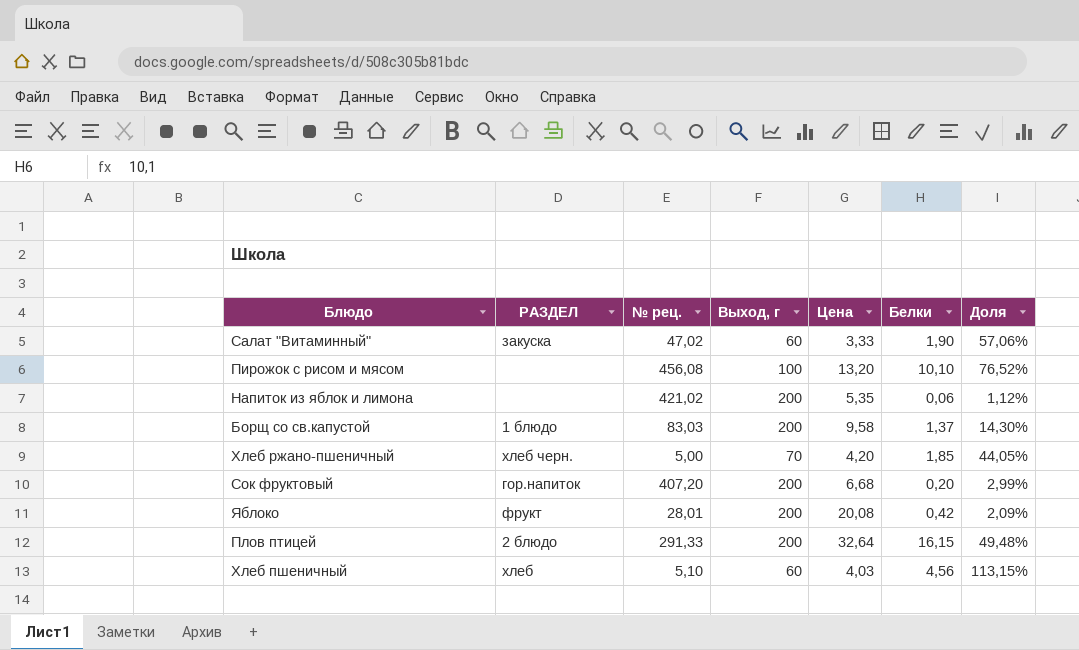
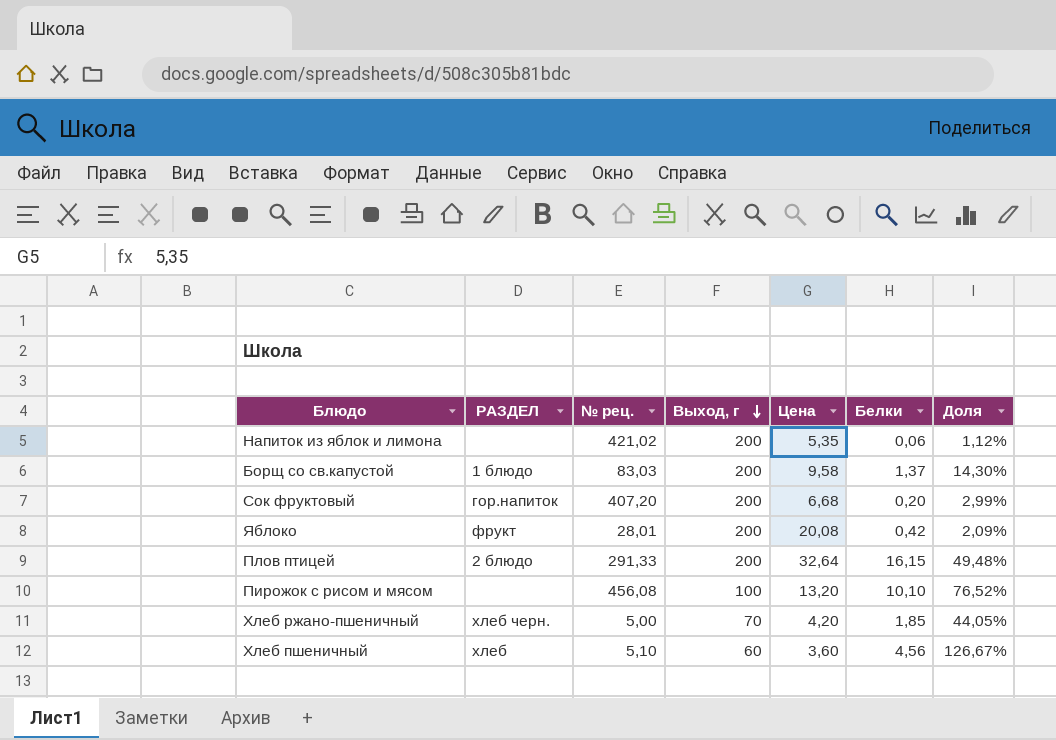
row order: none -> Выход, г descending
row Салат "Витаминный": закуска | 47,02 | 60 | 3,33 | 1,90 | 57,06% -> none
Хлеб пшеничный | Цена: 4,03 -> 3,60
Хлеб пшеничный | Доля: 113,15% -> 126,67%

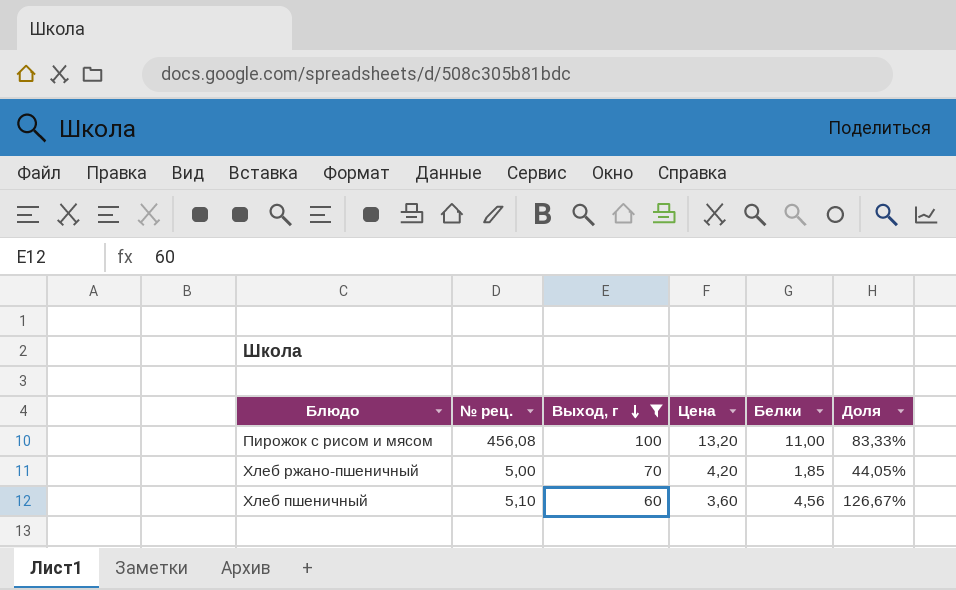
filter: none -> Выход, г != 200
column РАЗДЕЛ | position: 2 -> none
Пирожок с рисом и мясом | Белки: 10,10 -> 11,00
Пирожок с рисом и мясом | Доля: 76,52% -> 83,33%

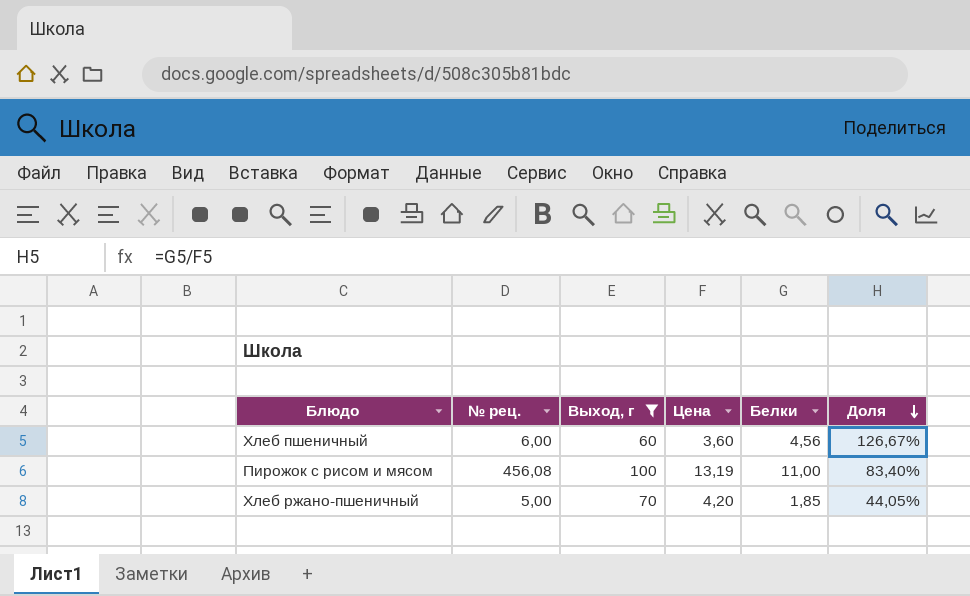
row order: Выход, г descending -> Доля descending
Хлеб пшеничный | № рец.: 5,10 -> 6,00
Пирожок с рисом и мясом | Цена: 13,20 -> 13,19
Пирожок с рисом и мясом | Доля: 83,33% -> 83,40%

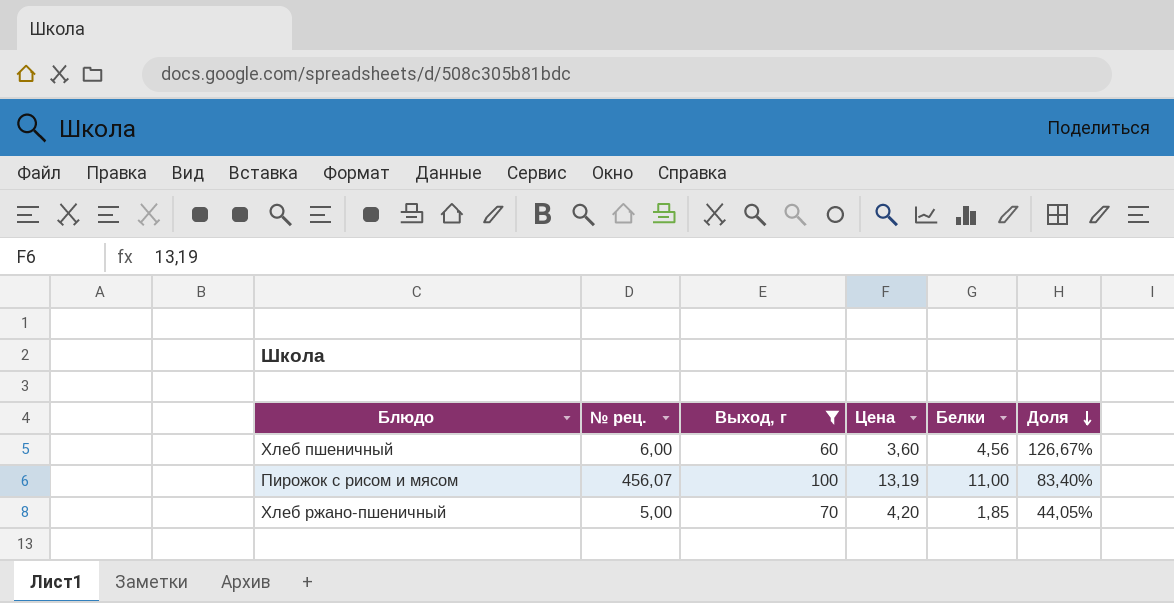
Пирожок с рисом и мясом | № рец.: 456,08 -> 456,07

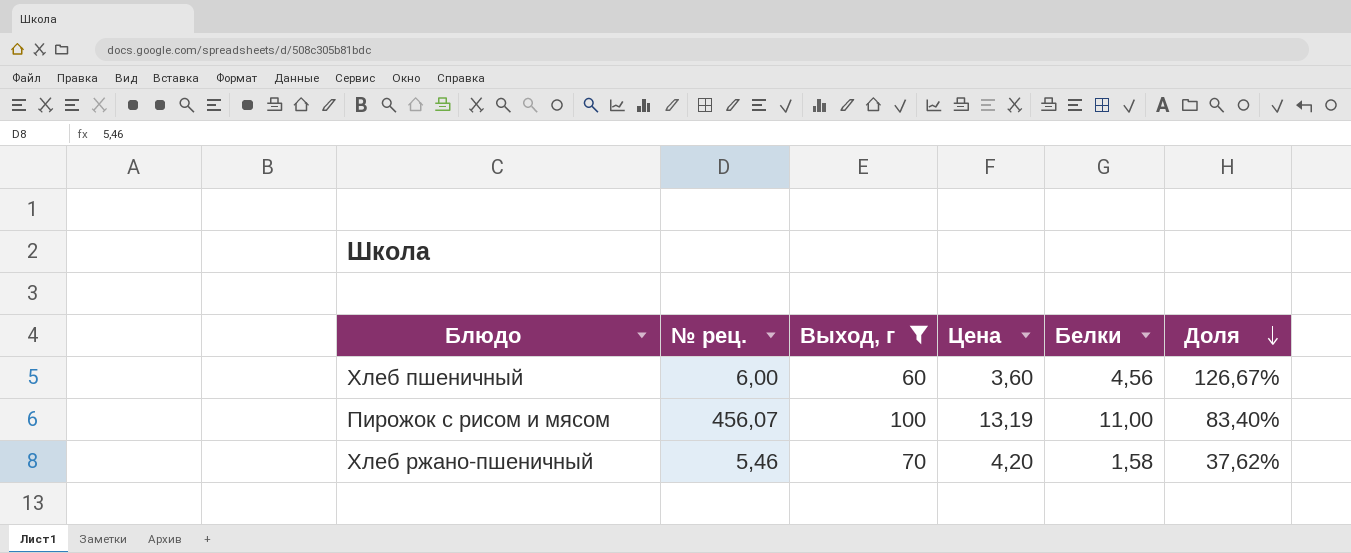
Хлеб ржано-пшеничный | № рец.: 5,00 -> 5,46
Хлеб ржано-пшеничный | Белки: 1,85 -> 1,58
Хлеб ржано-пшеничный | Доля: 44,05% -> 37,62%

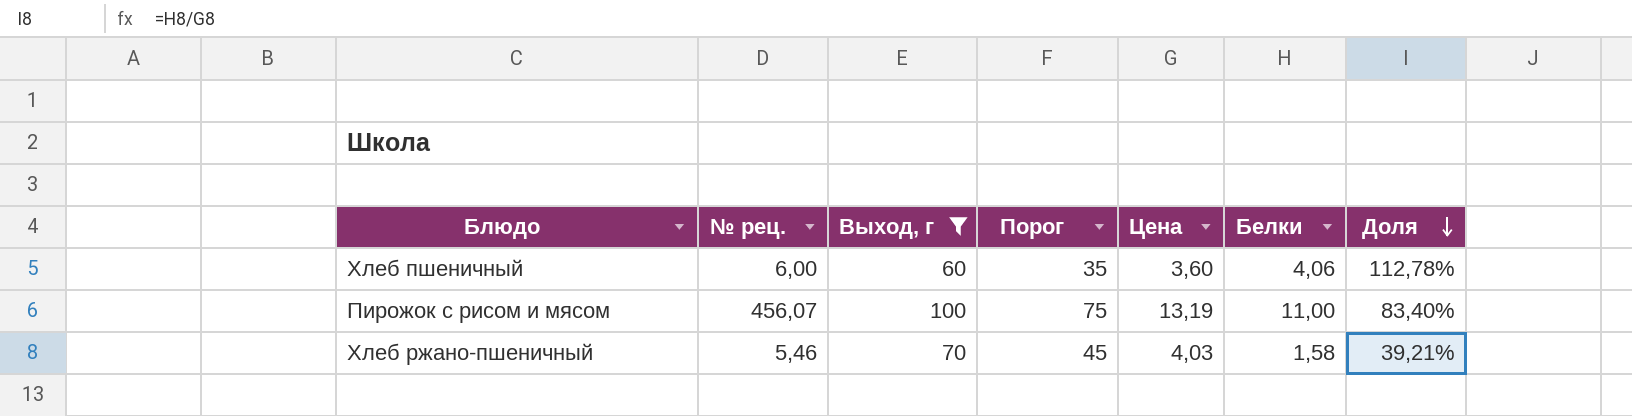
column Порог | formula: none -> [Выход, г] - 25
Хлеб пшеничный | Белки: 4,56 -> 4,06
Хлеб пшеничный | Доля: 126,67% -> 112,78%
Хлеб ржано-пшеничный | Цена: 4,20 -> 4,03
Хлеб ржано-пшеничный | Доля: 37,62% -> 39,21%

